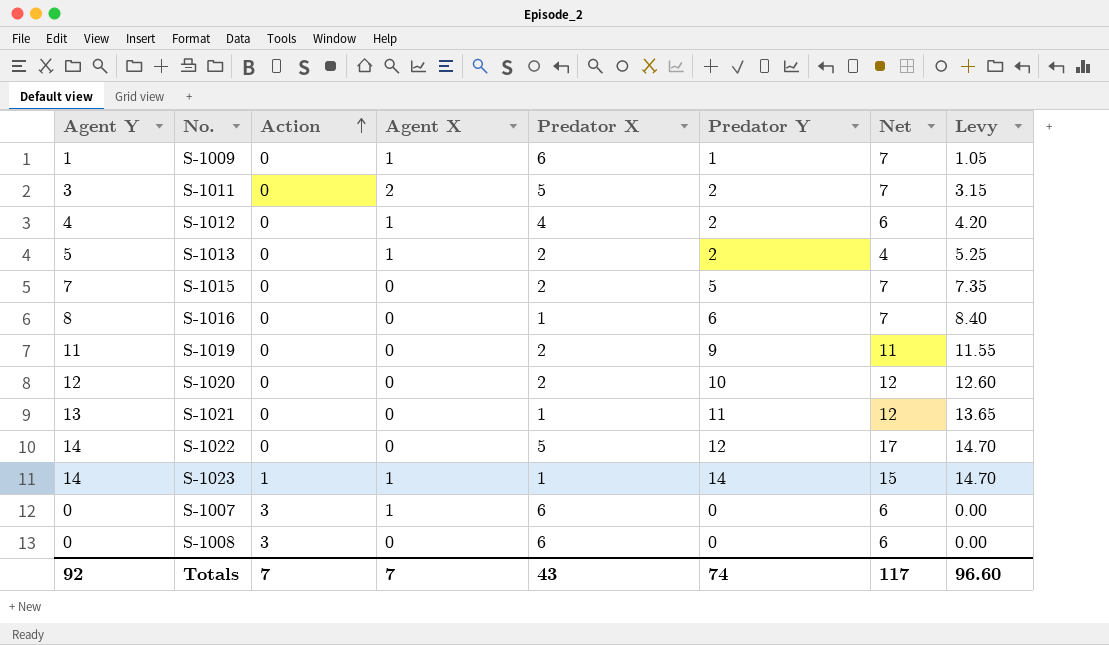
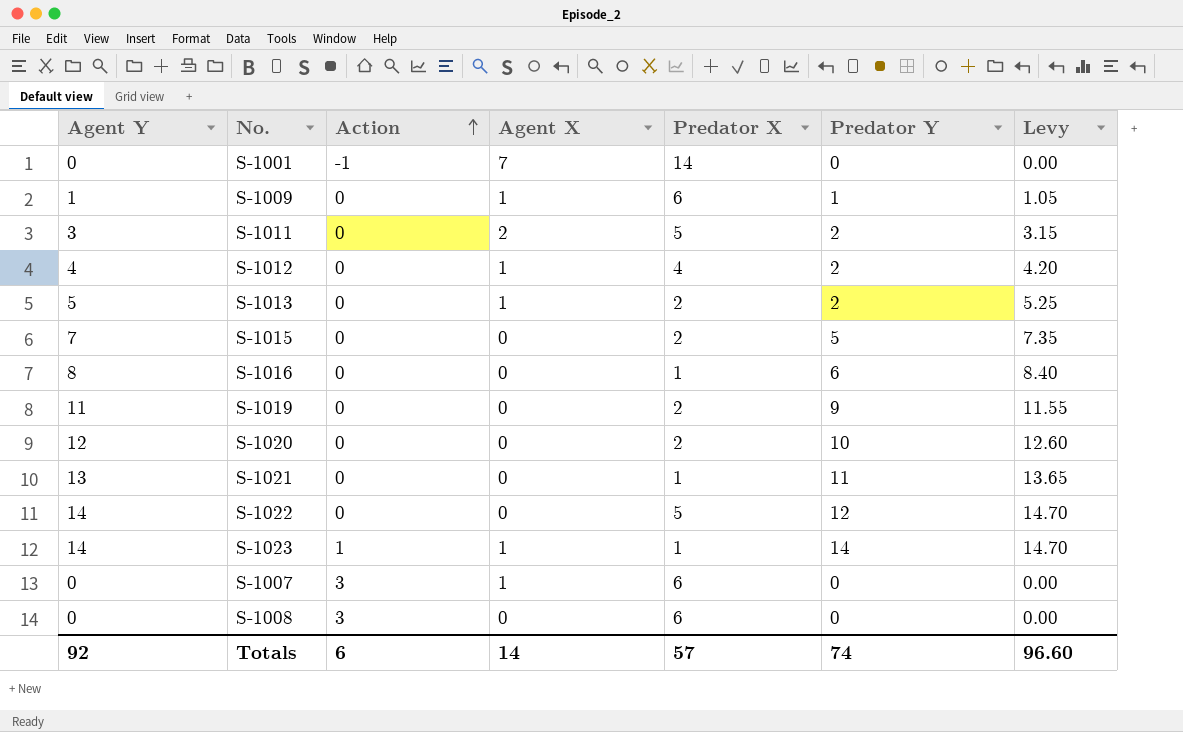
column Net | formula: [Predator X] + [Predator Y] -> none
row S-1001: none -> 0 | -1 | 7 | 14 | 0 | 0.00
Totals | Action: 7 -> 6
Totals | Agent X: 7 -> 14
Totals | Predator X: 43 -> 57

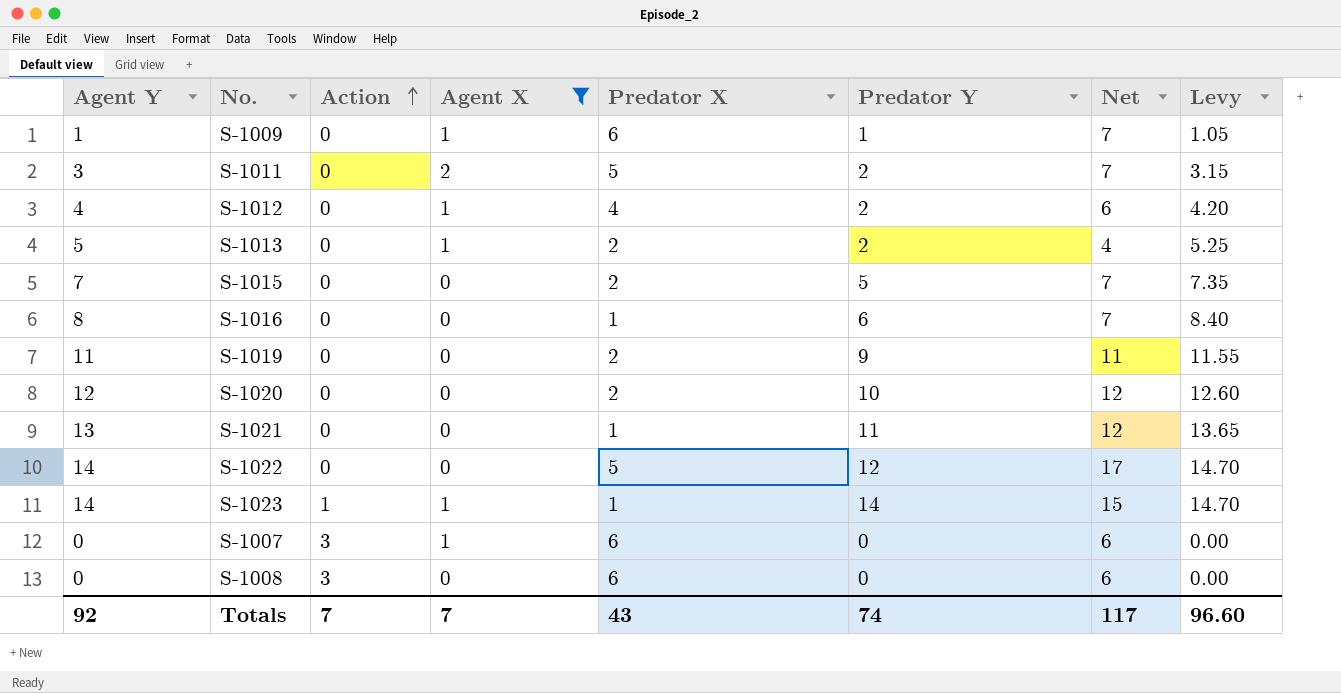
filter: none -> Agent X != 7
column Net | formula: none -> [Predator X] + [Predator Y]
Totals | Action: 6 -> 7
Totals | Agent X: 14 -> 7
Totals | Predator X: 57 -> 43

